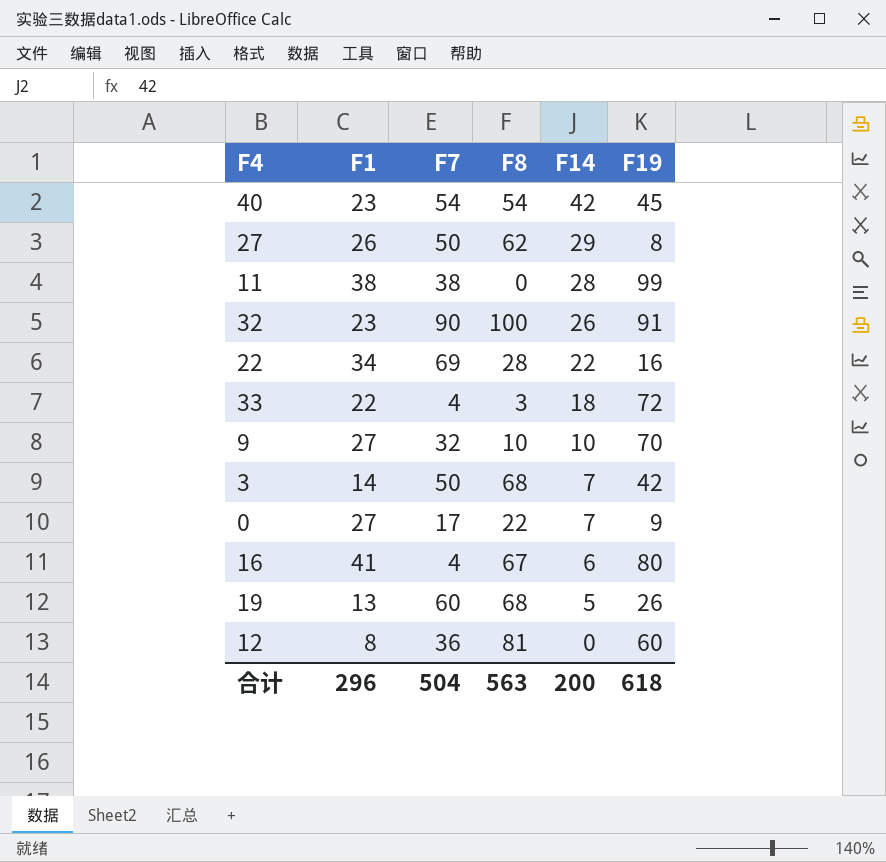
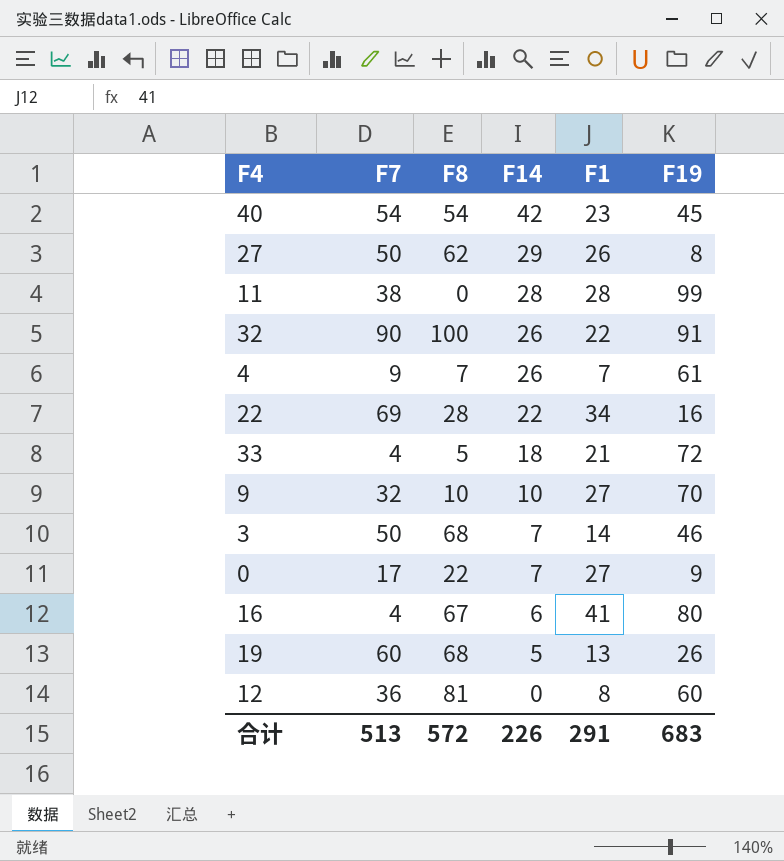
column F1 | position: 2 -> 5
11 | F1: 38 -> 28
32 | F1: 23 -> 22
row 4: none -> 9 | 7 | 26 | 7 | 61
33 | F8: 3 -> 5
33 | F1: 22 -> 21
3 | F19: 42 -> 46
合计 | F7: 504 -> 513
合计 | F8: 563 -> 572
合计 | F14: 200 -> 226
合计 | F1: 296 -> 291
合计 | F19: 618 -> 683

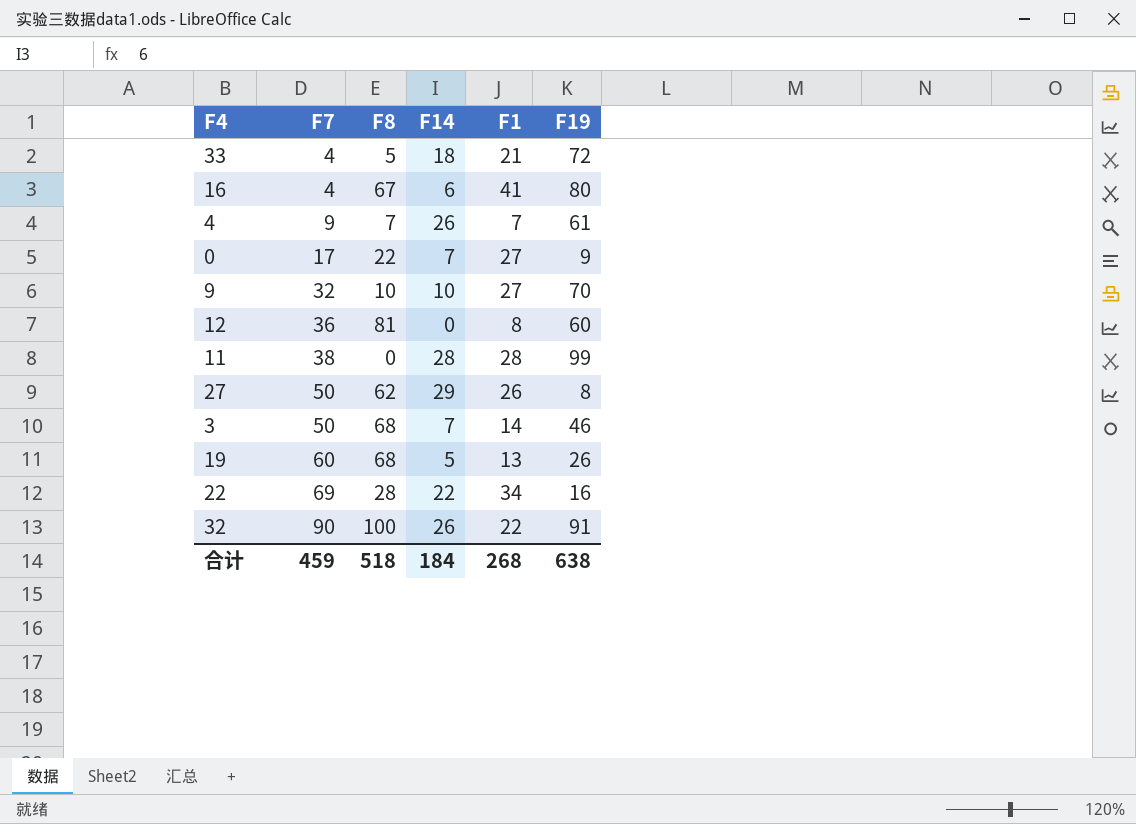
row order: F14 descending -> F7 ascending
row 40: 54 | 54 | 42 | 23 | 45 -> none
合计 | F7: 513 -> 459
合计 | F8: 572 -> 518
合计 | F14: 226 -> 184
合计 | F1: 291 -> 268
合计 | F19: 683 -> 638

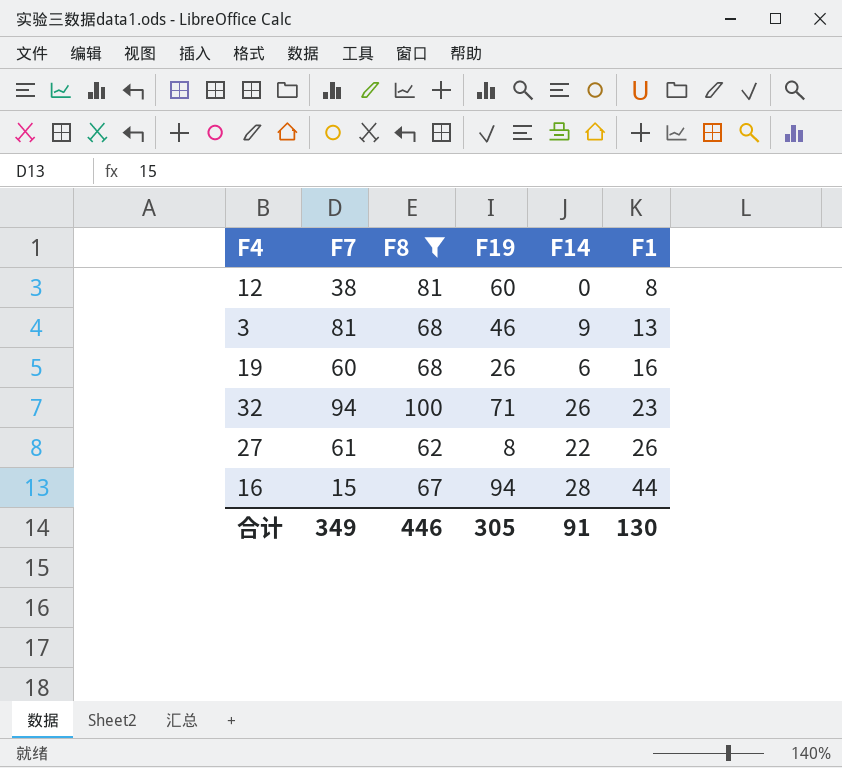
filter: none -> F8 >= 62
row order: F7 ascending -> F1 ascending
column F19 | position: 6 -> 4
12 | F7: 36 -> 38
3 | F7: 50 -> 81
3 | F14: 7 -> 9
3 | F1: 14 -> 13
19 | F14: 5 -> 6
19 | F1: 13 -> 16
32 | F7: 90 -> 94
32 | F19: 91 -> 71
32 | F1: 22 -> 23
27 | F7: 50 -> 61
27 | F14: 29 -> 22
16 | F7: 4 -> 15
16 | F19: 80 -> 94
16 | F14: 6 -> 28
16 | F1: 41 -> 44
合计 | F7: 459 -> 349
合计 | F8: 518 -> 446
合计 | F19: 638 -> 305
合计 | F14: 184 -> 91
合计 | F1: 268 -> 130

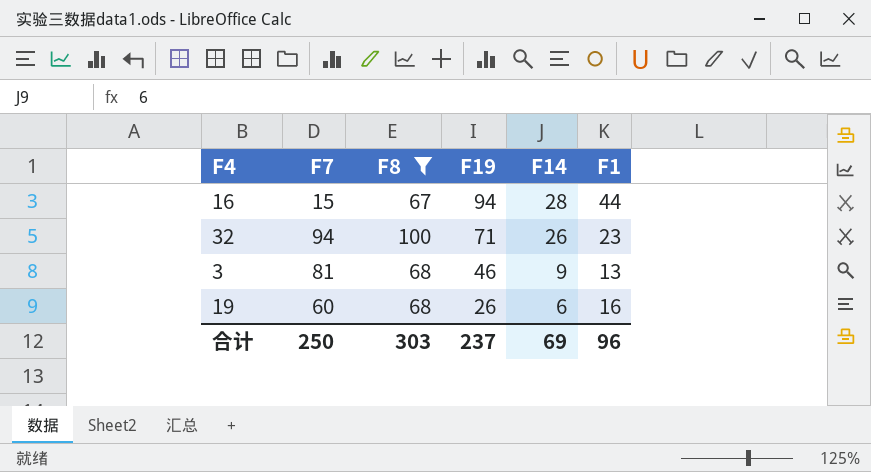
row order: F1 ascending -> F19 descending
row 12: 38 | 81 | 60 | 0 | 8 -> none
row 27: 61 | 62 | 8 | 22 | 26 -> none
合计 | F7: 349 -> 250
合计 | F8: 446 -> 303
合计 | F19: 305 -> 237
合计 | F14: 91 -> 69
合计 | F1: 130 -> 96

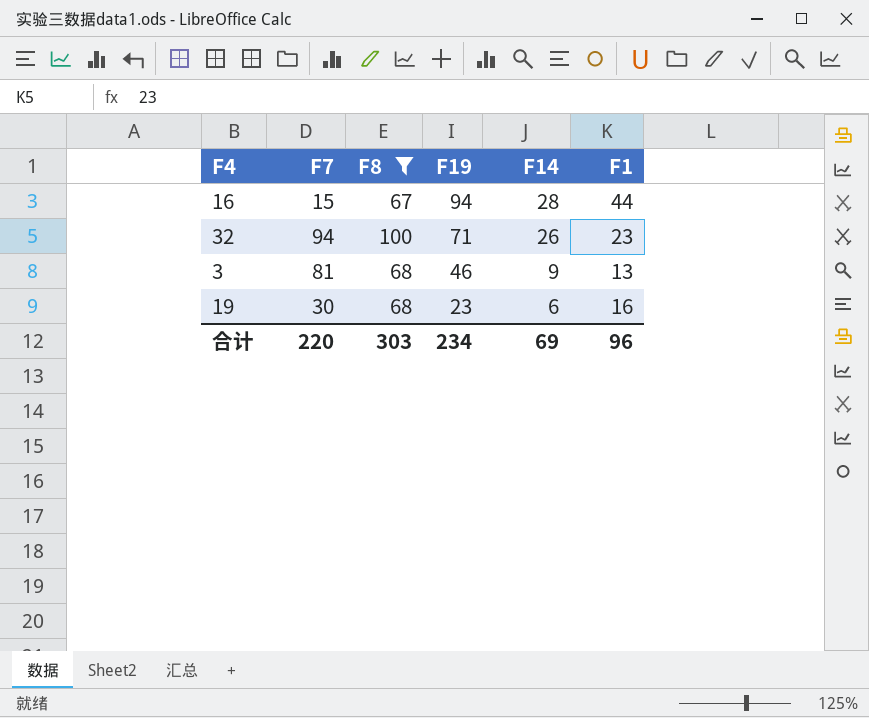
19 | F7: 60 -> 30
19 | F19: 26 -> 23
合计 | F7: 250 -> 220
合计 | F19: 237 -> 234

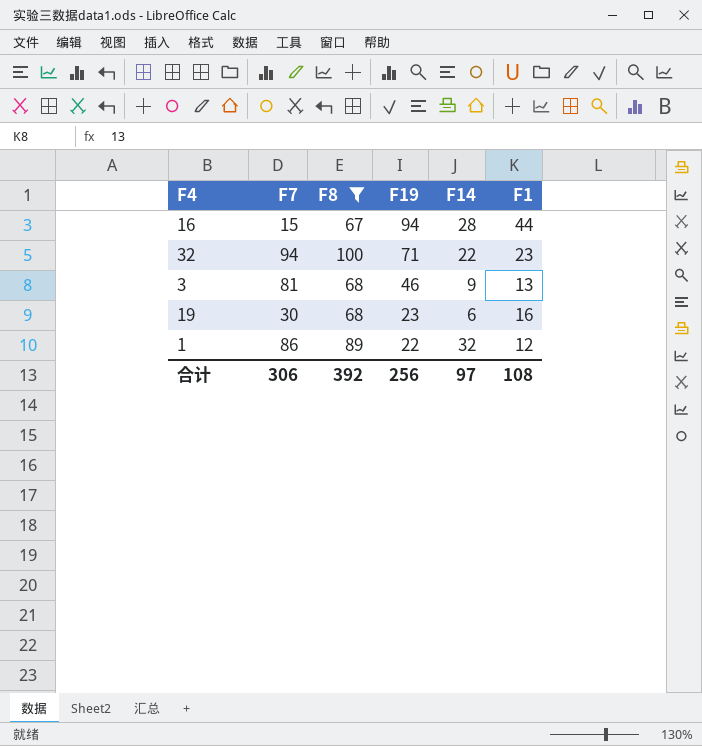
32 | F14: 26 -> 22
row 1: none -> 86 | 89 | 22 | 32 | 12
合计 | F7: 220 -> 306
合计 | F8: 303 -> 392
合计 | F19: 234 -> 256
合计 | F14: 69 -> 97
合计 | F1: 96 -> 108

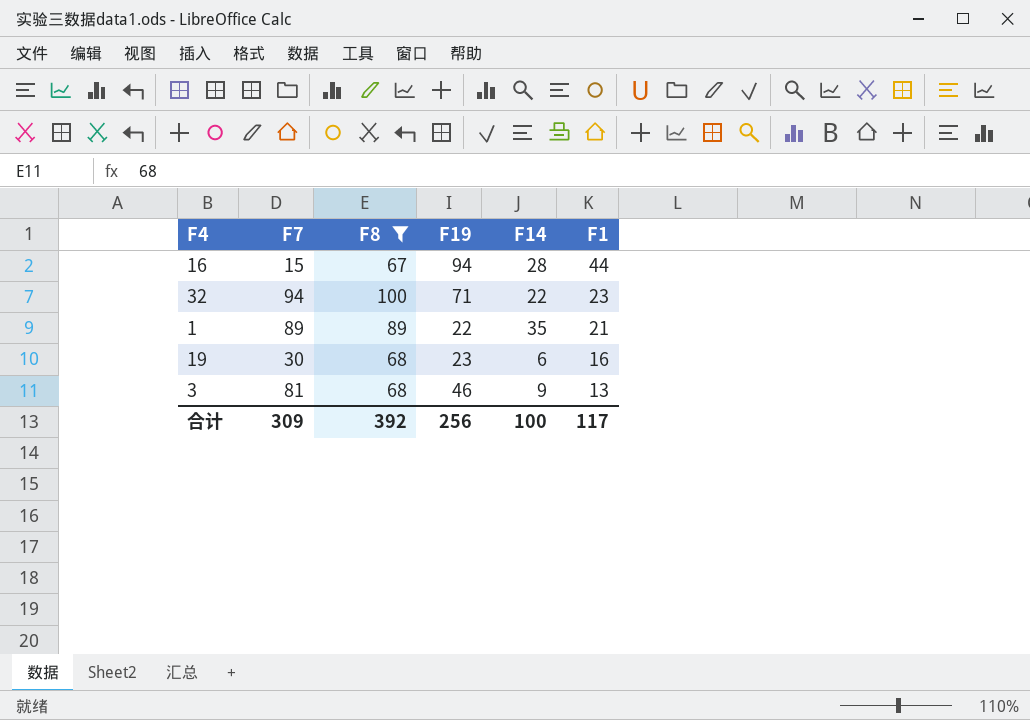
row order: F19 descending -> F1 descending
1 | F7: 86 -> 89
1 | F14: 32 -> 35
1 | F1: 12 -> 21
合计 | F7: 306 -> 309
合计 | F14: 97 -> 100
合计 | F1: 108 -> 117

